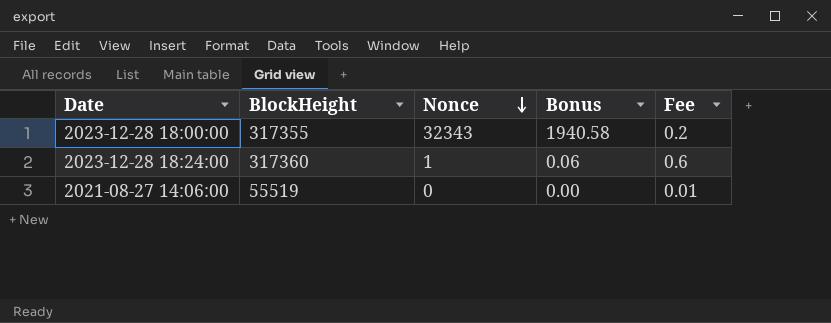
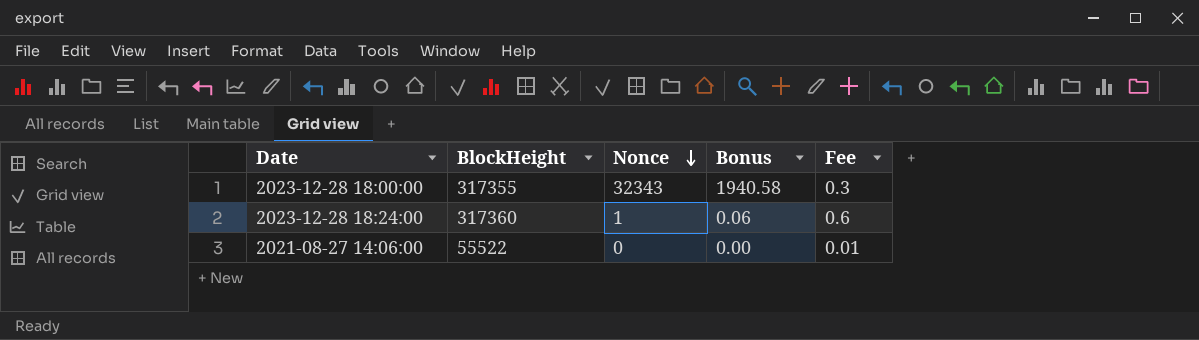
2023-12-28 18:00:00 | Fee: 0.2 -> 0.3
2021-08-27 14:06:00 | BlockHeight: 55519 -> 55522

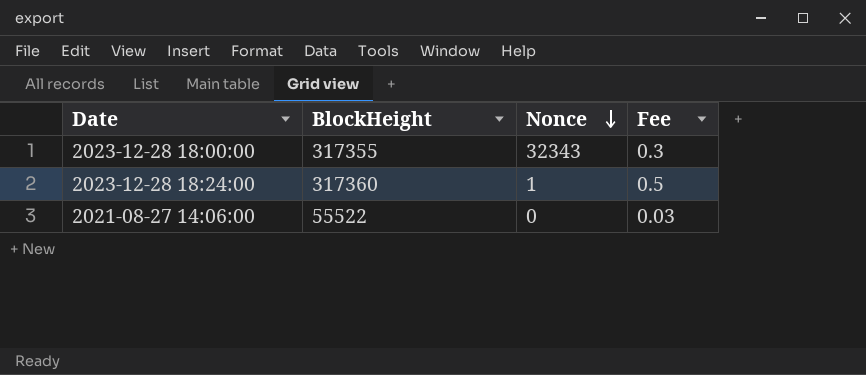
column Bonus | formula: [Nonce] * 0.06 -> none
2023-12-28 18:24:00 | Fee: 0.6 -> 0.5
2021-08-27 14:06:00 | Fee: 0.01 -> 0.03

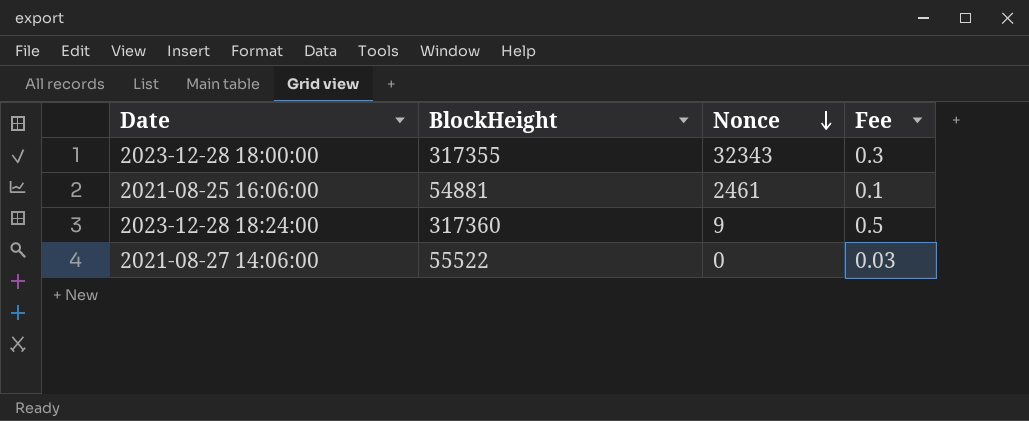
row 2021-08-25 16:06:00: none -> 54881 | 2461 | 0.1
2023-12-28 18:24:00 | Nonce: 1 -> 9

